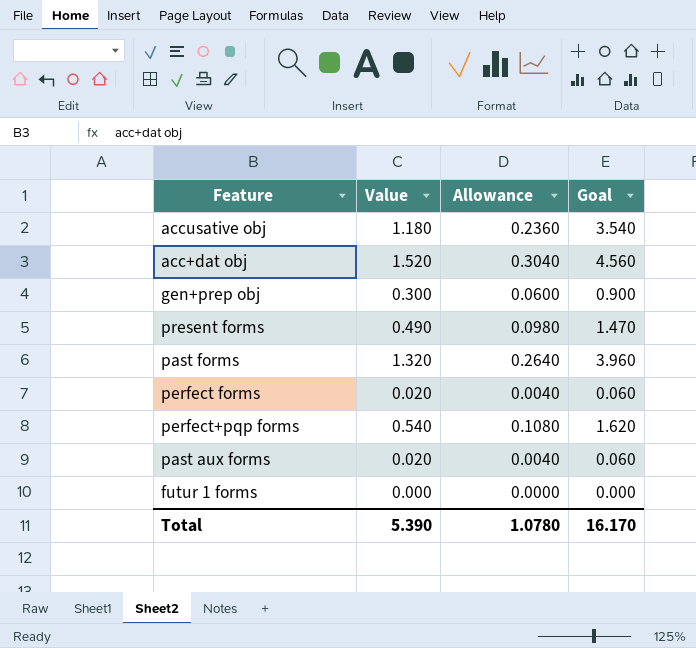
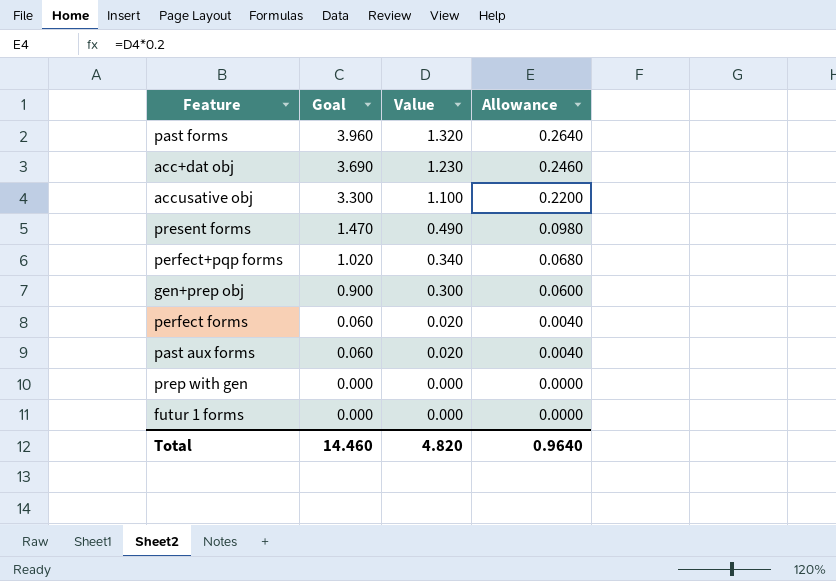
row order: none -> Goal descending
column Goal | position: 4 -> 2
acc+dat obj | Goal: 4.560 -> 3.690
acc+dat obj | Value: 1.520 -> 1.230
acc+dat obj | Allowance: 0.3040 -> 0.2460
accusative obj | Goal: 3.540 -> 3.300
accusative obj | Value: 1.180 -> 1.100
accusative obj | Allowance: 0.2360 -> 0.2200
perfect+pqp forms | Goal: 1.620 -> 1.020
perfect+pqp forms | Value: 0.540 -> 0.340
perfect+pqp forms | Allowance: 0.1080 -> 0.0680
row prep with gen: none -> 0.000 | 0.000 | 0.0000
Total | Goal: 16.170 -> 14.460
Total | Value: 5.390 -> 4.820
Total | Allowance: 1.0780 -> 0.9640

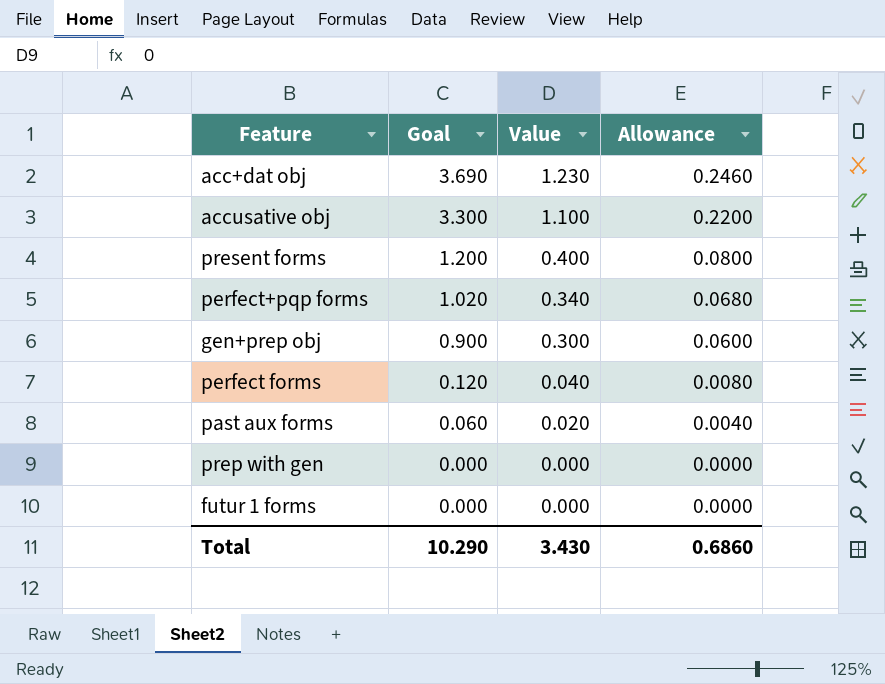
row past forms: 3.960 | 1.320 | 0.2640 -> none
present forms | Goal: 1.470 -> 1.200
present forms | Value: 0.490 -> 0.400
present forms | Allowance: 0.0980 -> 0.0800
perfect forms | Goal: 0.060 -> 0.120
perfect forms | Value: 0.020 -> 0.040
perfect forms | Allowance: 0.0040 -> 0.0080
Total | Goal: 14.460 -> 10.290
Total | Value: 4.820 -> 3.430
Total | Allowance: 0.9640 -> 0.6860

